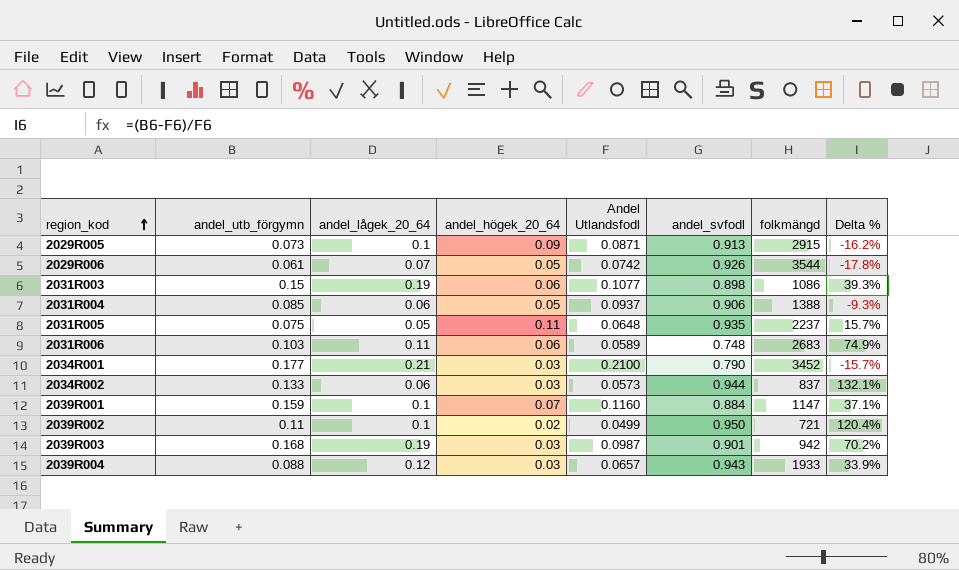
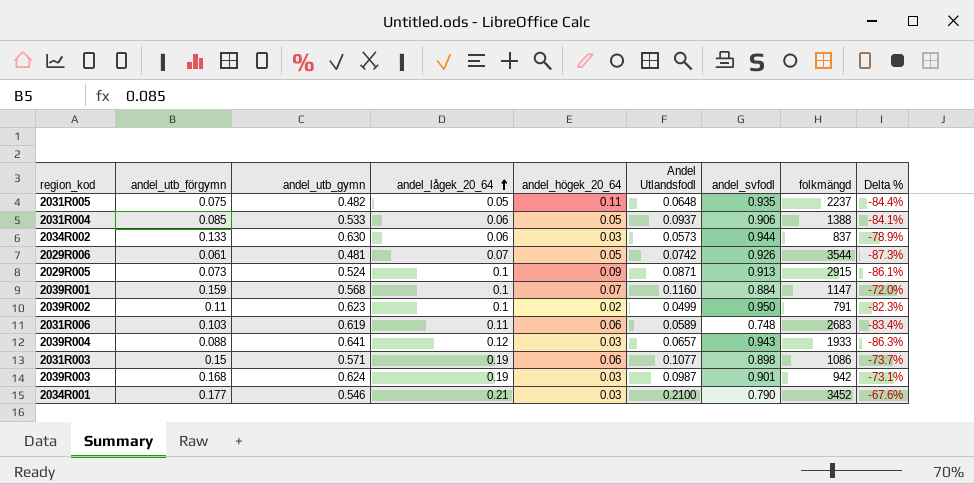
row order: region_kod ascending -> andel_lågek_20_64 ascending
column andel_utb_gymn | position: none -> 3
column Delta % | formula: ([andel_utb_förgymn] - [Andel Utlandsfodl]) / [Andel Utlandsfodl] -> ([andel_utb_förgymn] - [andel_utb_gymn]) / [andel_utb_gymn]
2039R002 | folkmängd: 721 -> 791

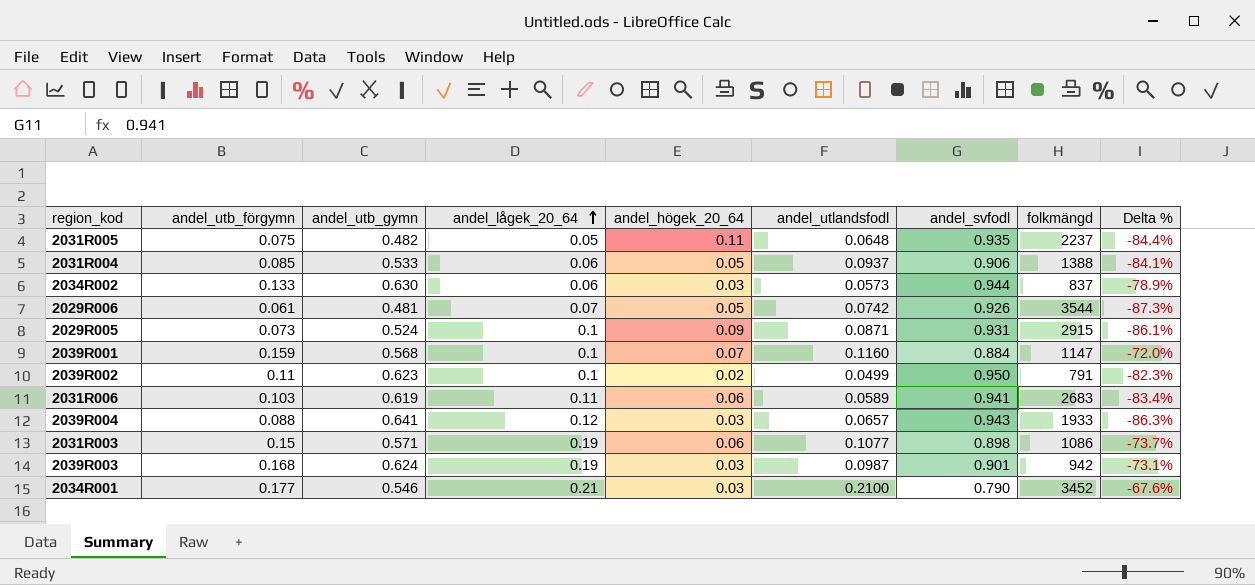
column name: Andel Utlandsfodl -> andel_utlandsfodl
2029R005 | andel_svfodl: 0.913 -> 0.931
2031R006 | andel_svfodl: 0.748 -> 0.941

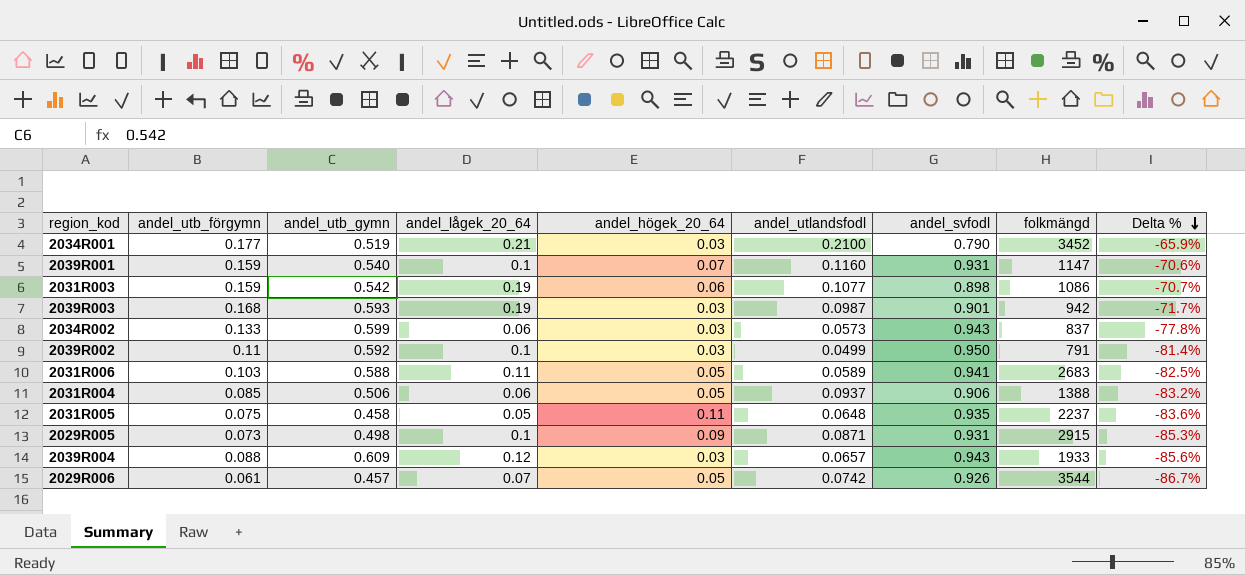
row order: andel_lågek_20_64 ascending -> Delta % descending
2034R001 | andel_utb_gymn: 0.546 -> 0.519
2034R001 | Delta %: -67.6% -> -65.9%
2039R001 | andel_utb_gymn: 0.568 -> 0.540
2039R001 | andel_svfodl: 0.884 -> 0.931
2039R001 | Delta %: -72.0% -> -70.6%
2031R003 | andel_utb_förgymn: 0.15 -> 0.159
2031R003 | andel_utb_gymn: 0.571 -> 0.542
2031R003 | Delta %: -73.7% -> -70.7%
2039R003 | andel_utb_gymn: 0.624 -> 0.593
2039R003 | Delta %: -73.1% -> -71.7%
2034R002 | andel_utb_gymn: 0.630 -> 0.599
2034R002 | andel_svfodl: 0.944 -> 0.943
2034R002 | Delta %: -78.9% -> -77.8%
2039R002 | andel_utb_gymn: 0.623 -> 0.592
2039R002 | andel_högek_20_64: 0.02 -> 0.03
2039R002 | Delta %: -82.3% -> -81.4%
2031R006 | andel_utb_gymn: 0.619 -> 0.588
2031R006 | andel_högek_20_64: 0.06 -> 0.05
2031R006 | Delta %: -83.4% -> -82.5%
2031R004 | andel_utb_gymn: 0.533 -> 0.506
2031R004 | Delta %: -84.1% -> -83.2%
2031R005 | andel_utb_gymn: 0.482 -> 0.458
2031R005 | Delta %: -84.4% -> -83.6%
2029R005 | andel_utb_gymn: 0.524 -> 0.498
2029R005 | Delta %: -86.1% -> -85.3%
2039R004 | andel_utb_gymn: 0.641 -> 0.609
2039R004 | Delta %: -86.3% -> -85.6%
2029R006 | andel_utb_gymn: 0.481 -> 0.457
2029R006 | Delta %: -87.3% -> -86.7%

